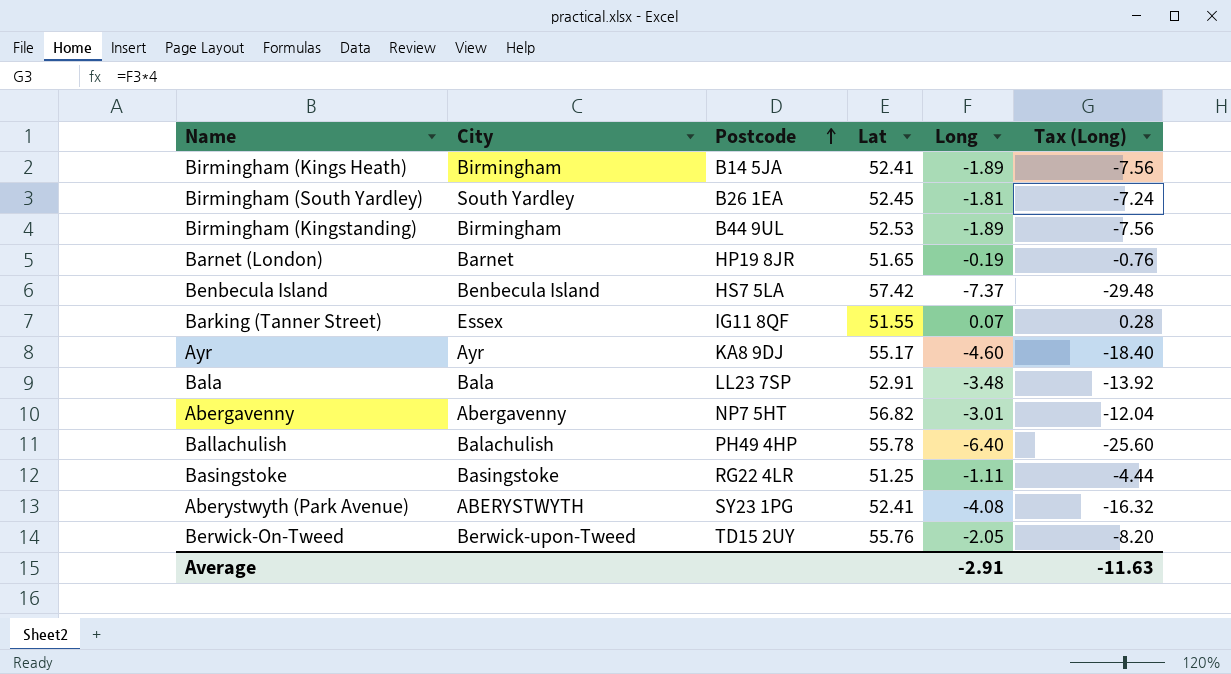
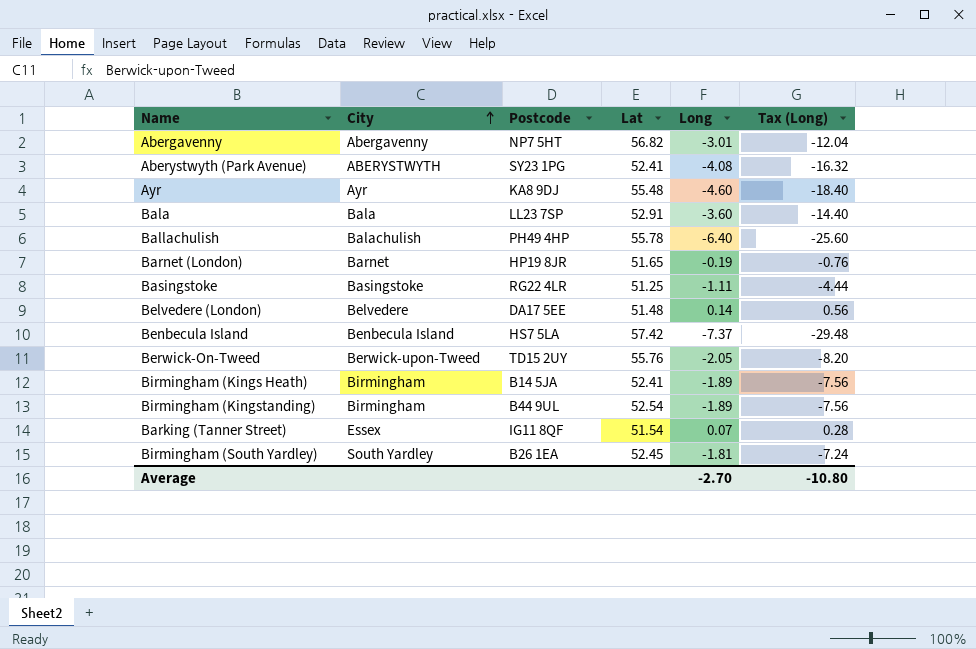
row order: Postcode ascending -> City ascending
Ayr | Lat: 55.17 -> 55.48
Bala | Long: -3.48 -> -3.60
Bala | Tax (Long): -13.92 -> -14.40
row Belvedere (London): none -> Belvedere | DA17 5EE | 51.48 | 0.14 | 0.56
Birmingham (Kingstanding) | Lat: 52.53 -> 52.54
Barking (Tanner Street) | Lat: 51.55 -> 51.54
Average | Long: -2.91 -> -2.70
Average | Tax (Long): -11.63 -> -10.80

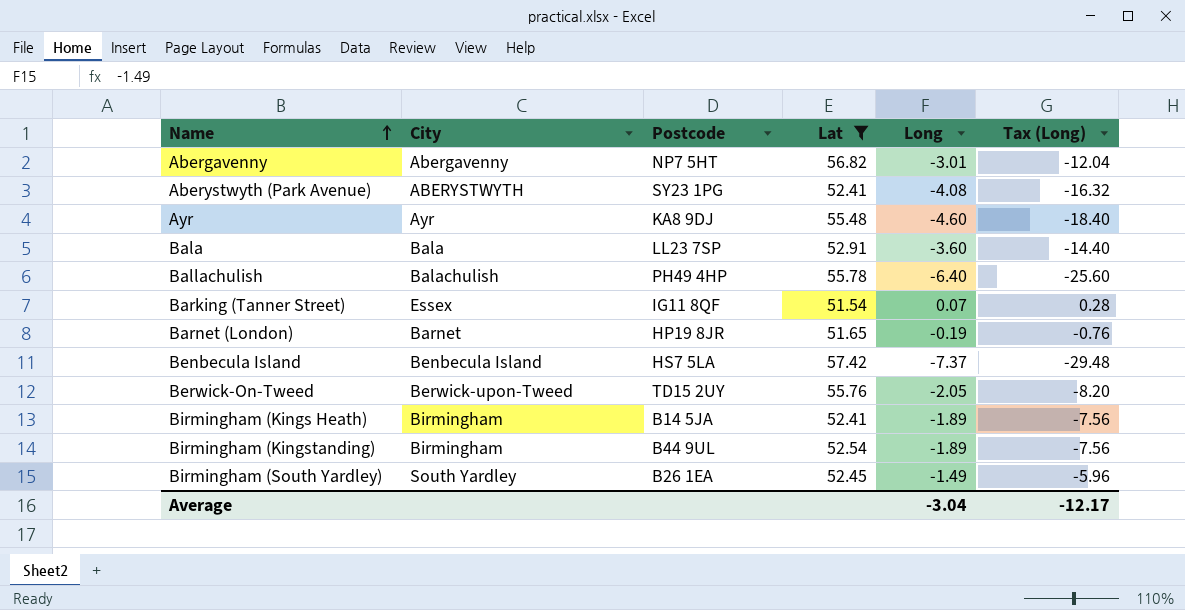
filter: none -> Lat >= 51.54
row order: City ascending -> Name ascending
Birmingham (South Yardley) | Long: -1.81 -> -1.49
Birmingham (South Yardley) | Tax (Long): -7.24 -> -5.96
Average | Long: -2.70 -> -3.04
Average | Tax (Long): -10.80 -> -12.17

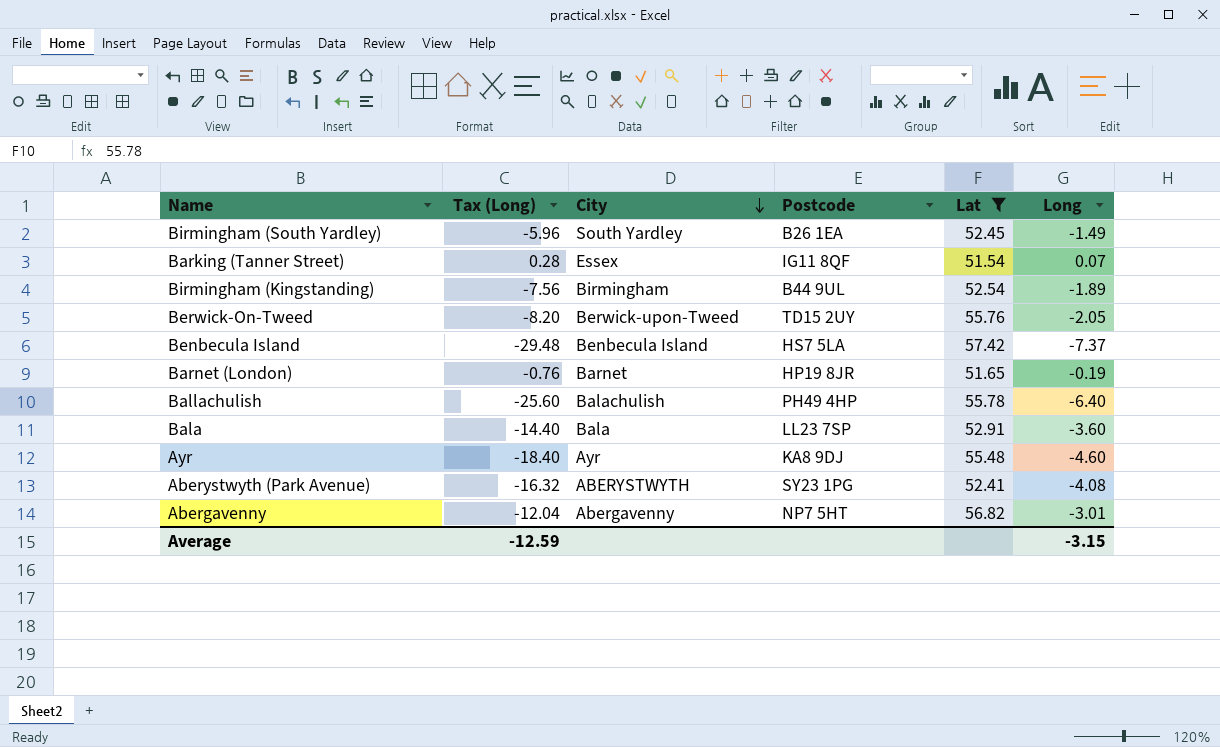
row order: Name ascending -> City descending
column Tax (Long) | position: 6 -> 2
row Birmingham (Kings Heath): Birmingham | B14 5JA | 52.41 | -1.89 | -7.56 -> none
Average | Tax (Long): -12.17 -> -12.59
Average | Long: -3.04 -> -3.15

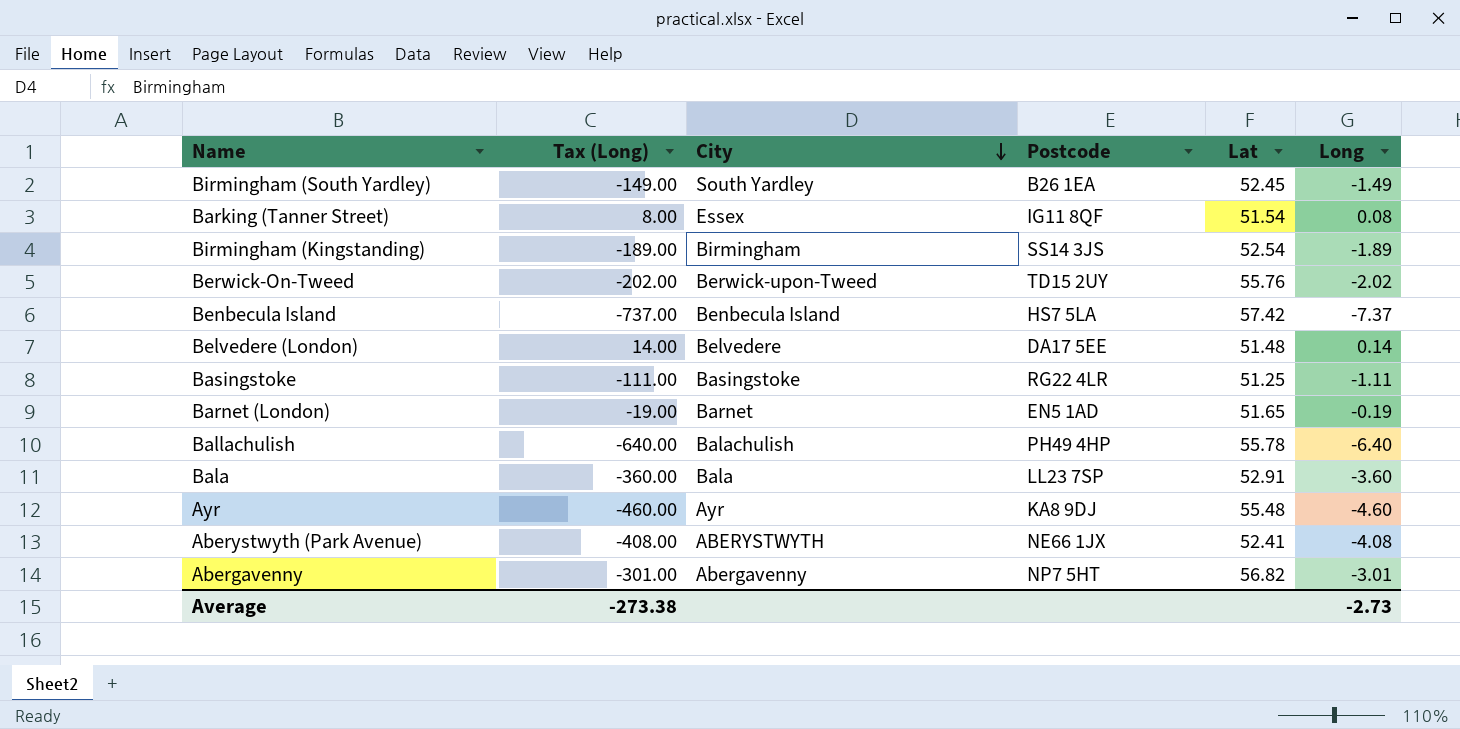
filter: Lat >= 51.54 -> none
column Tax (Long) | formula: [Long] * 4 -> [Long] * 100
Barking (Tanner Street) | Long: 0.07 -> 0.08
Birmingham (Kingstanding) | Postcode: B44 9UL -> SS14 3JS
Berwick-On-Tweed | Long: -2.05 -> -2.02
Barnet (London) | Postcode: HP19 8JR -> EN5 1AD
Aberystwyth (Park Avenue) | Postcode: SY23 1PG -> NE66 1JX
Average | Tax (Long): -12.59 -> -273.38
Average | Long: -3.15 -> -2.73

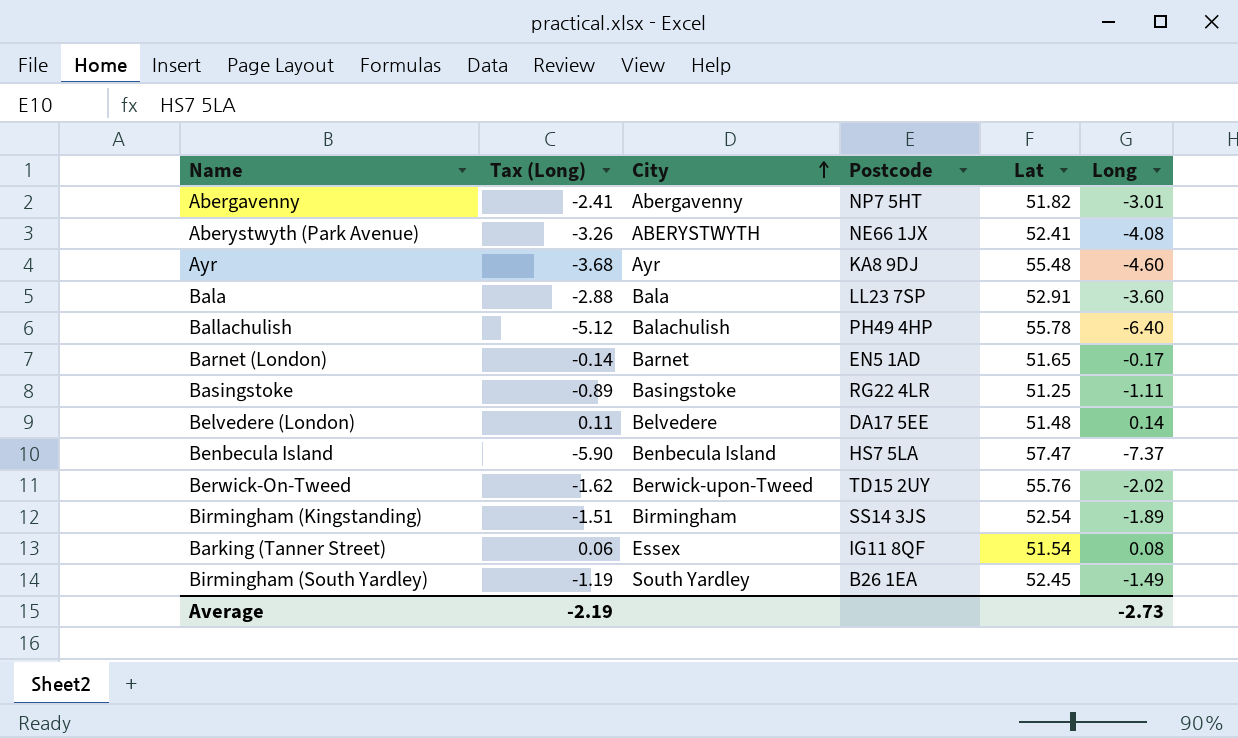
row order: City descending -> City ascending
column Tax (Long) | formula: [Long] * 100 -> [Long] * 0.8
Abergavenny | Lat: 56.82 -> 51.82
Barnet (London) | Long: -0.19 -> -0.17
Benbecula Island | Lat: 57.42 -> 57.47
Average | Tax (Long): -273.38 -> -2.19

